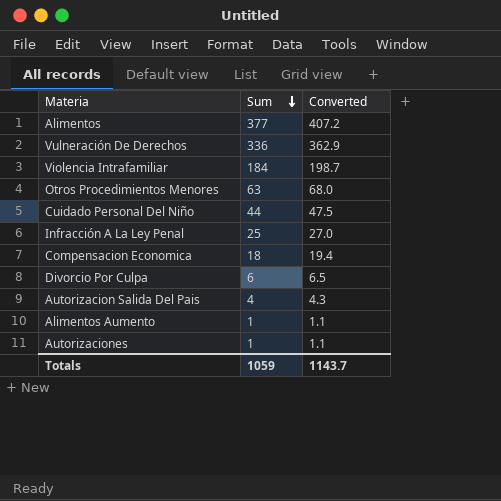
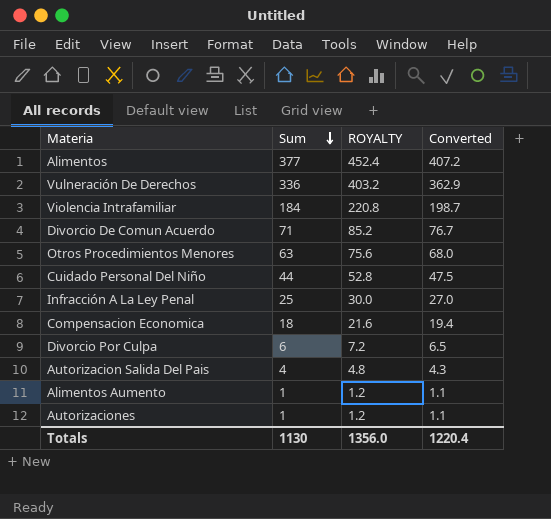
column ROYALTY | formula: none -> [Sum] * 1.2
row Divorcio De Comun Acuerdo: none -> 71 | 85.2 | 76.7
Totals | Sum: 1059 -> 1130
Totals | Converted: 1143.7 -> 1220.4

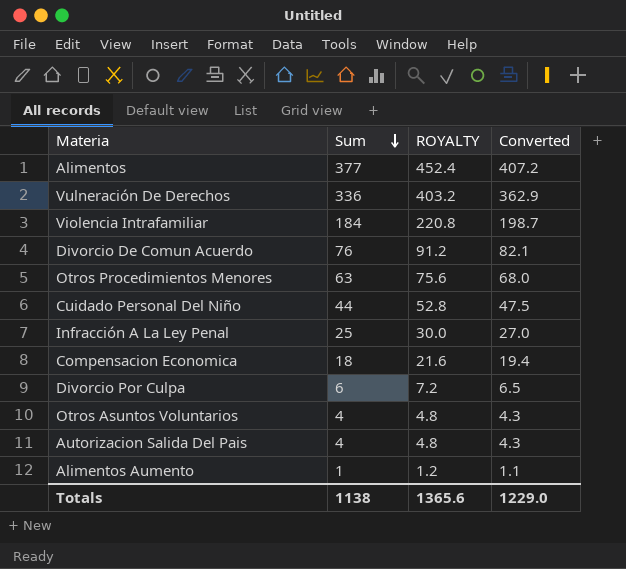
row Autorizaciones: 1 | 1.2 | 1.1 -> none
Divorcio De Comun Acuerdo | Sum: 71 -> 76
Divorcio De Comun Acuerdo | ROYALTY: 85.2 -> 91.2
Divorcio De Comun Acuerdo | Converted: 76.7 -> 82.1
row Otros Asuntos Voluntarios: none -> 4 | 4.8 | 4.3
Totals | Sum: 1130 -> 1138
Totals | ROYALTY: 1356.0 -> 1365.6
Totals | Converted: 1220.4 -> 1229.0

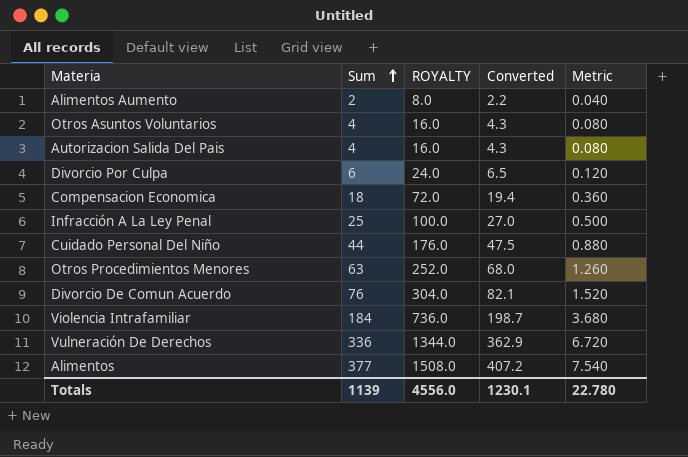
row order: Sum descending -> Sum ascending
column ROYALTY | formula: [Sum] * 1.2 -> [Sum] * 4
column Metric | formula: none -> [Sum] * 0.02
Alimentos Aumento | Sum: 1 -> 2
Alimentos Aumento | Converted: 1.1 -> 2.2
Totals | Sum: 1138 -> 1139
Totals | ROYALTY: 1365.6 -> 4556.0
Totals | Converted: 1229.0 -> 1230.1

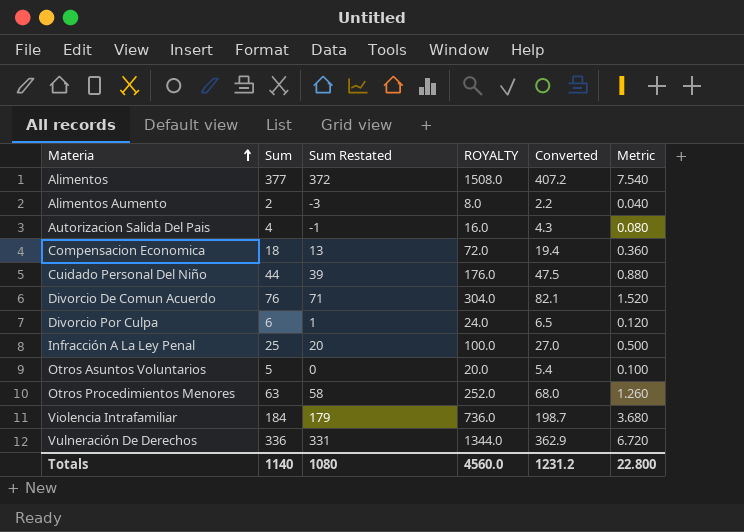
row order: Sum ascending -> Materia ascending
column Sum Restated | formula: none -> [Sum] - 5
Otros Asuntos Voluntarios | Sum: 4 -> 5
Otros Asuntos Voluntarios | ROYALTY: 16.0 -> 20.0
Otros Asuntos Voluntarios | Converted: 4.3 -> 5.4
Otros Asuntos Voluntarios | Metric: 0.080 -> 0.100
Totals | Sum: 1139 -> 1140
Totals | ROYALTY: 4556.0 -> 4560.0
Totals | Converted: 1230.1 -> 1231.2
Totals | Metric: 22.780 -> 22.800

